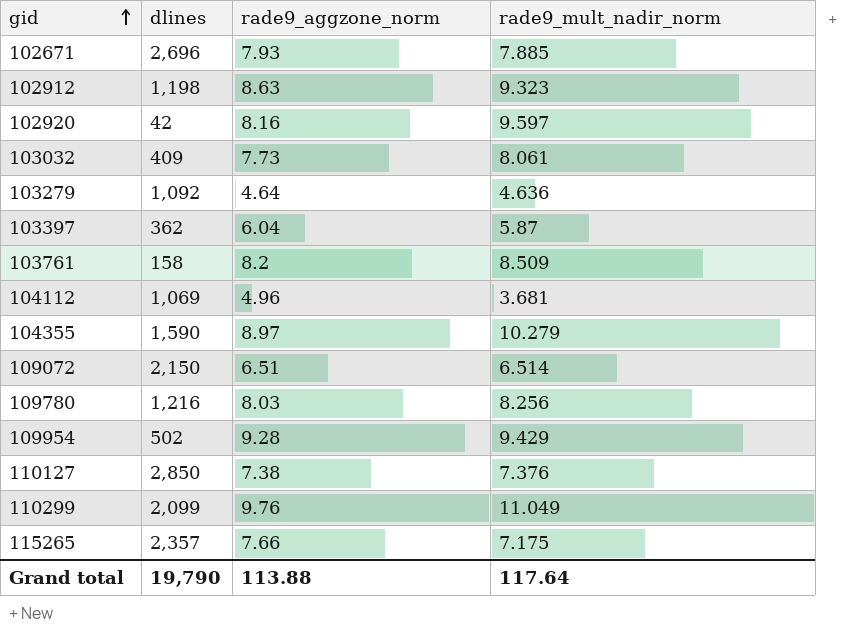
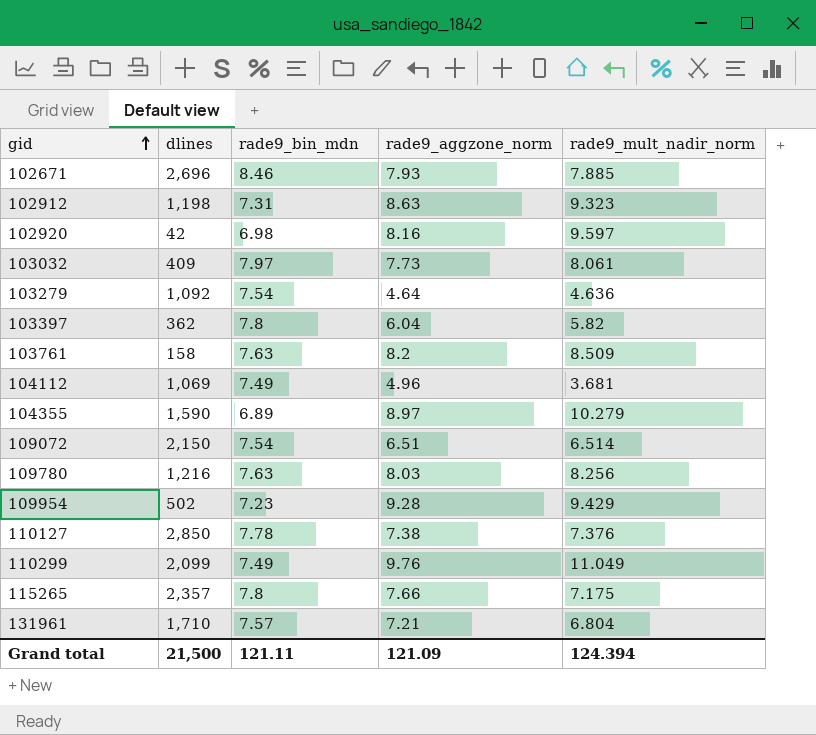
column rade9_bin_mdn | position: none -> 3
103397 | rade9_mult_nadir_norm: 5.87 -> 5.82
row 131961: none -> 1,710 | 7.57 | 7.21 | 6.804
Grand total | dlines: 19,790 -> 21,500
Grand total | rade9_aggzone_norm: 113.88 -> 121.09
Grand total | rade9_mult_nadir_norm: 117.64 -> 124.394

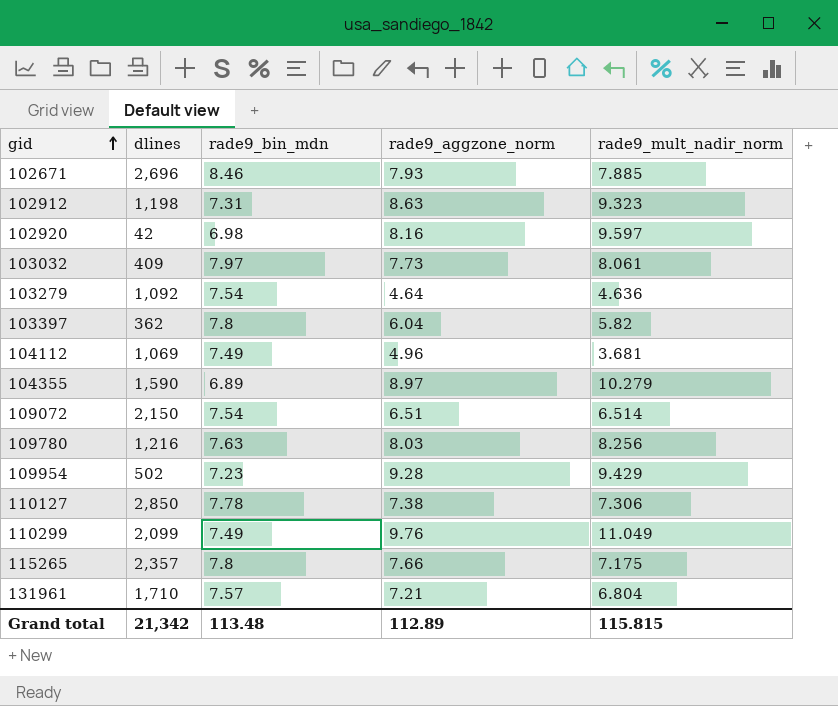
row 103761: 158 | 7.63 | 8.2 | 8.509 -> none
110127 | rade9_mult_nadir_norm: 7.376 -> 7.306
Grand total | dlines: 21,500 -> 21,342
Grand total | rade9_bin_mdn: 121.11 -> 113.48
Grand total | rade9_aggzone_norm: 121.09 -> 112.89
Grand total | rade9_mult_nadir_norm: 124.394 -> 115.815

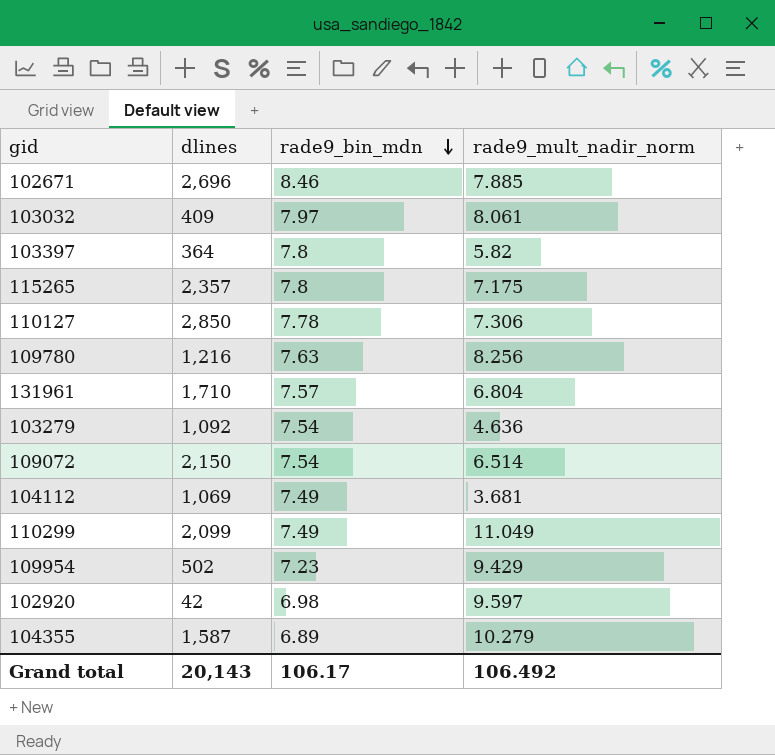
row order: gid ascending -> rade9_bin_mdn descending
column rade9_aggzone_norm | position: 4 -> none
row 102912: 1,198 | 7.31 | 8.63 | 9.323 -> none
103397 | dlines: 362 -> 364
104355 | dlines: 1,590 -> 1,587
Grand total | dlines: 21,342 -> 20,143
Grand total | rade9_bin_mdn: 113.48 -> 106.17
Grand total | rade9_mult_nadir_norm: 115.815 -> 106.492

